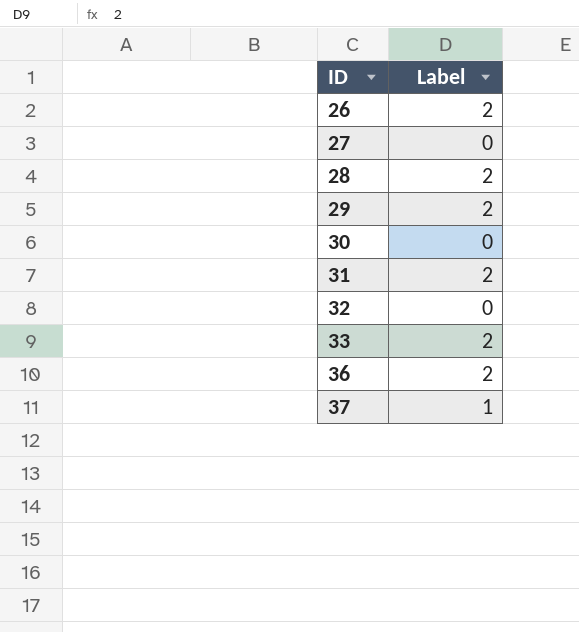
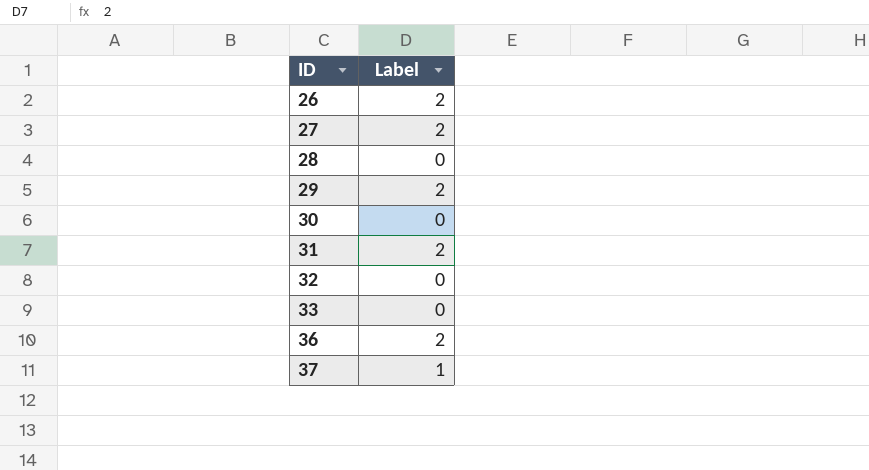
27 | Label: 0 -> 2
28 | Label: 2 -> 0
33 | Label: 2 -> 0

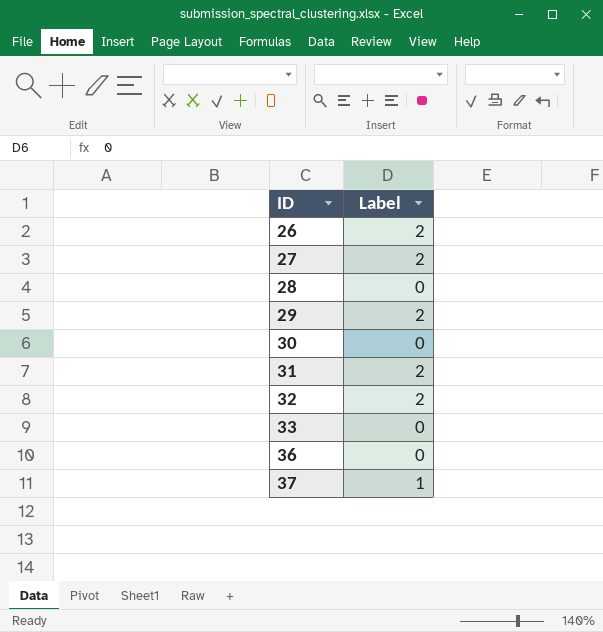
32 | Label: 0 -> 2
36 | Label: 2 -> 0

